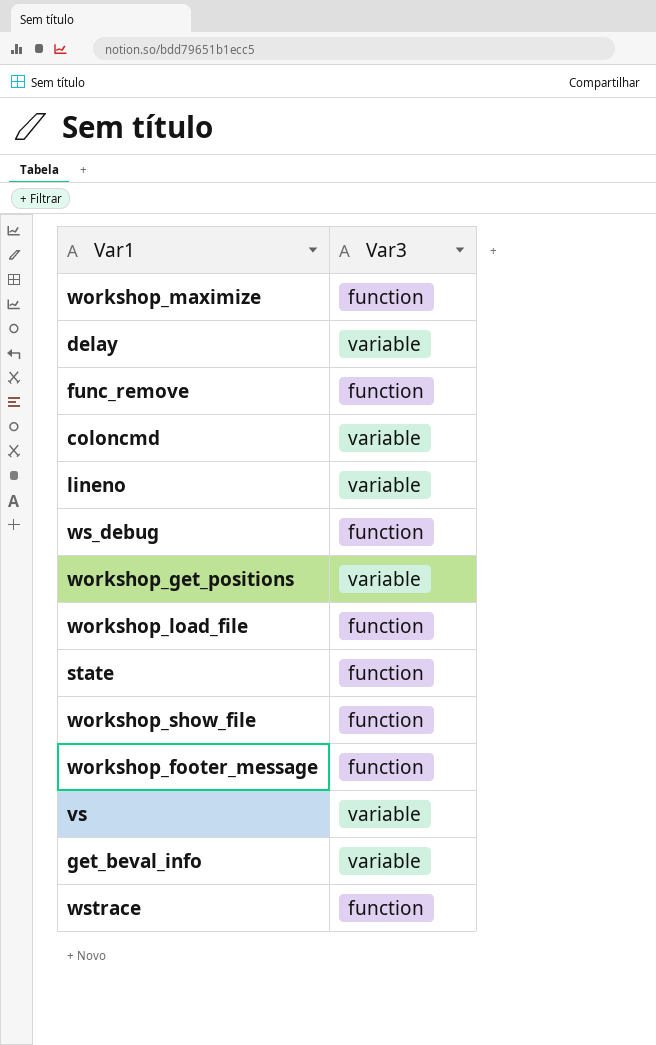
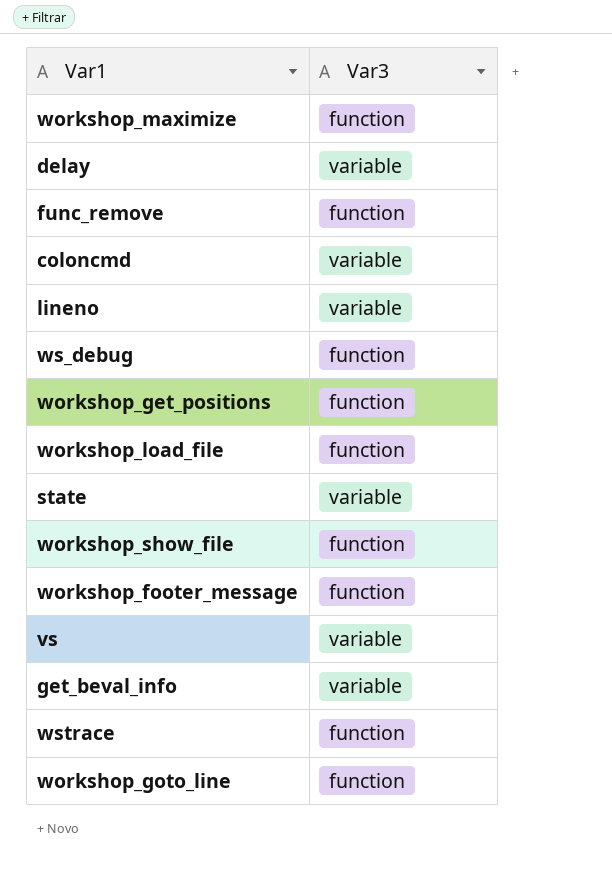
workshop_get_positions | Var3: variable -> function
state | Var3: function -> variable
row workshop_goto_line: none -> function

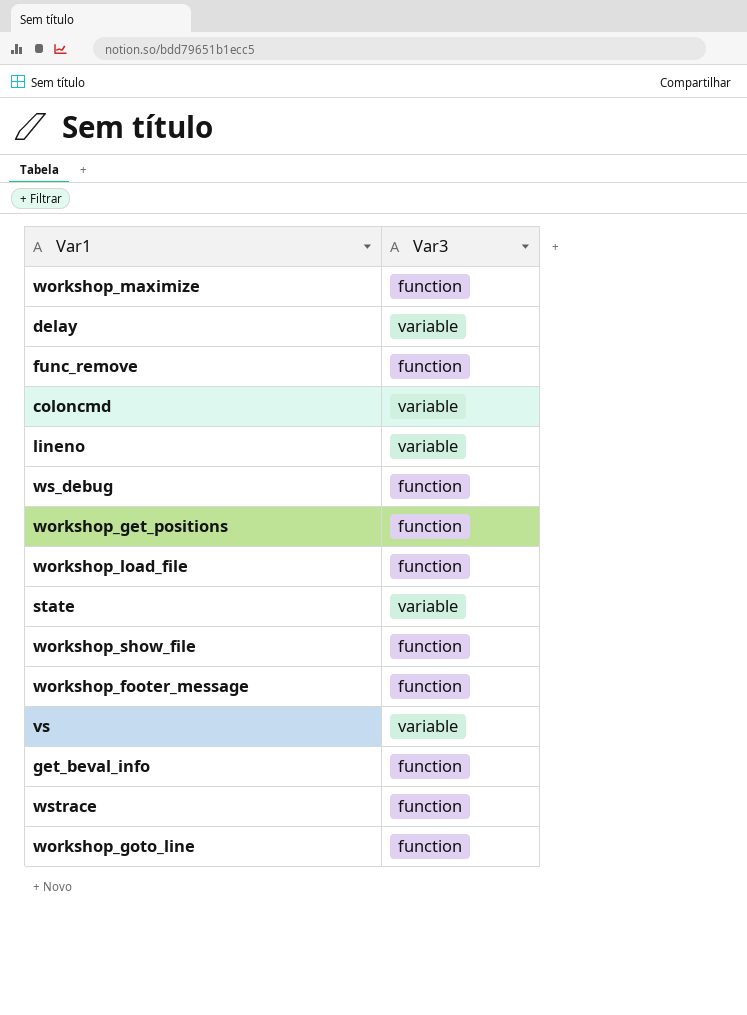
get_beval_info | Var3: variable -> function

